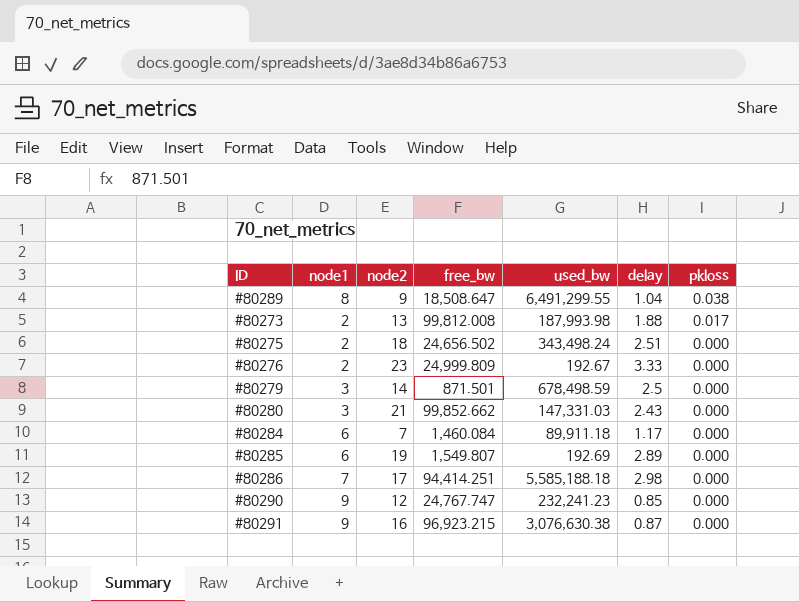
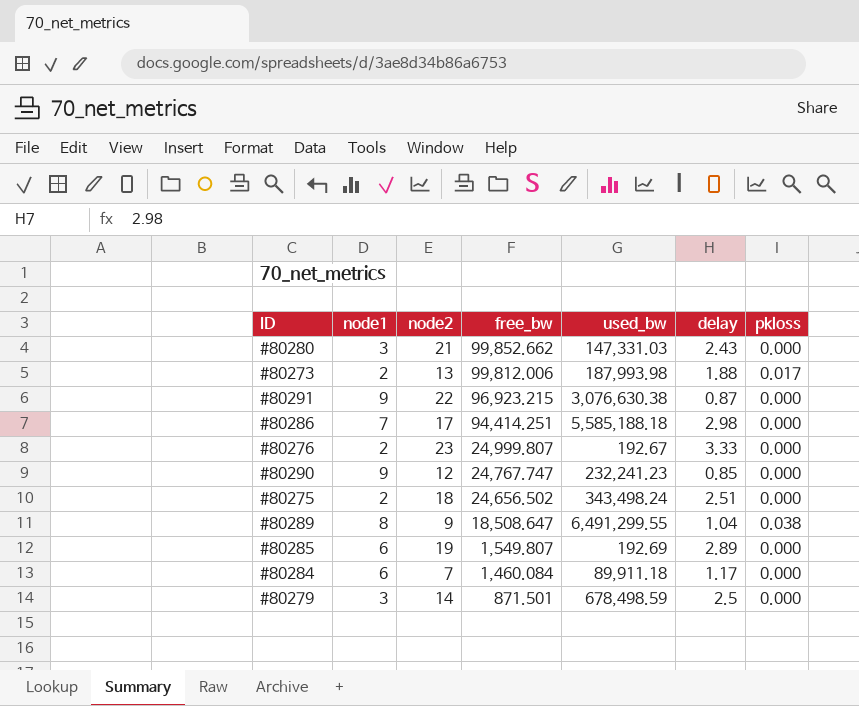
row order: pkloss descending -> free_bw descending
#80273 | free_bw: 99,812.008 -> 99,812.006
#80291 | node2: 16 -> 22
#80276 | free_bw: 24,999.809 -> 24,999.807

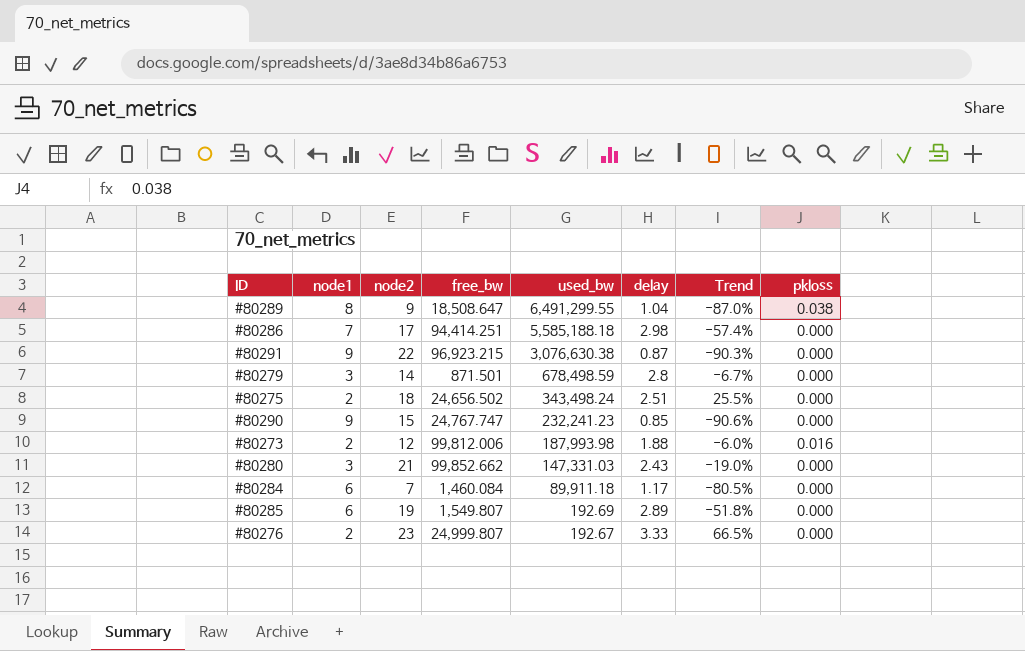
row order: free_bw descending -> used_bw descending
column Trend | formula: none -> ([delay] - [node1]) / [node1]
#80279 | delay: 2.5 -> 2.8
#80290 | node2: 12 -> 15
#80273 | node2: 13 -> 12
#80273 | pkloss: 0.017 -> 0.016

